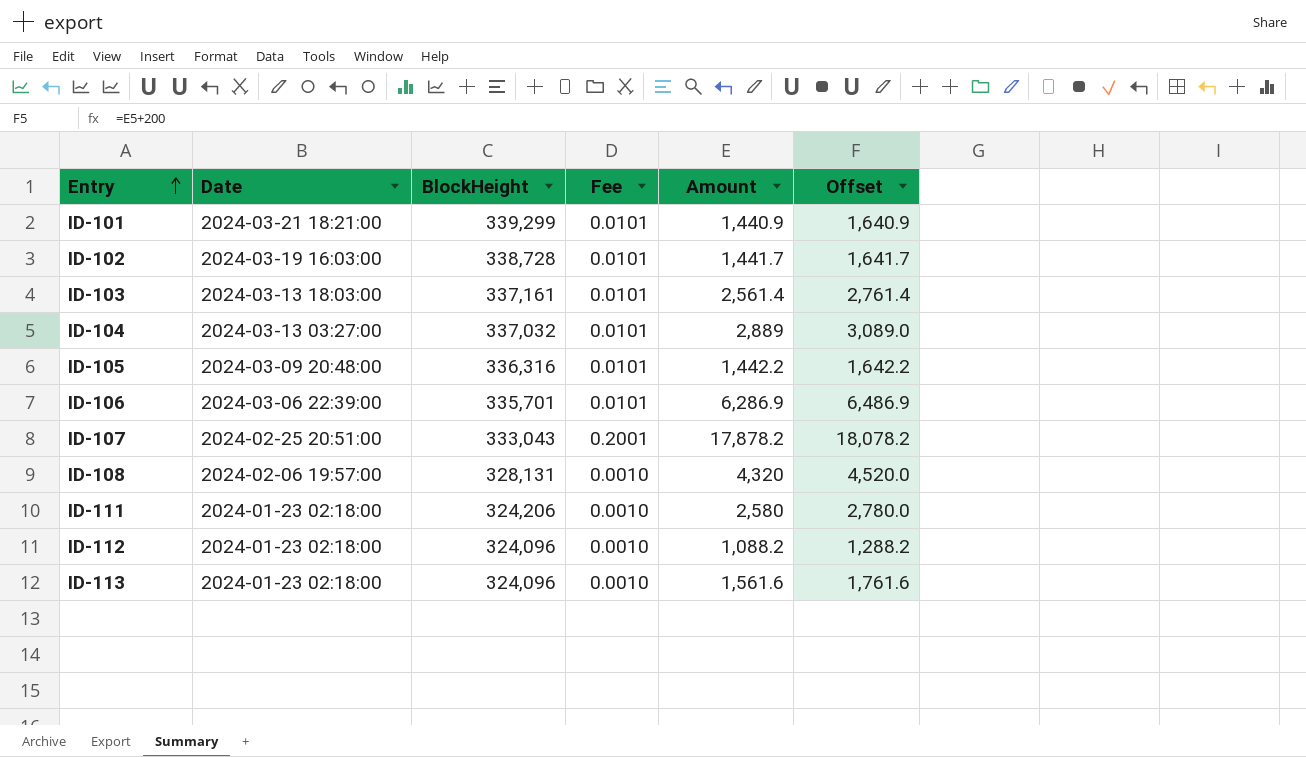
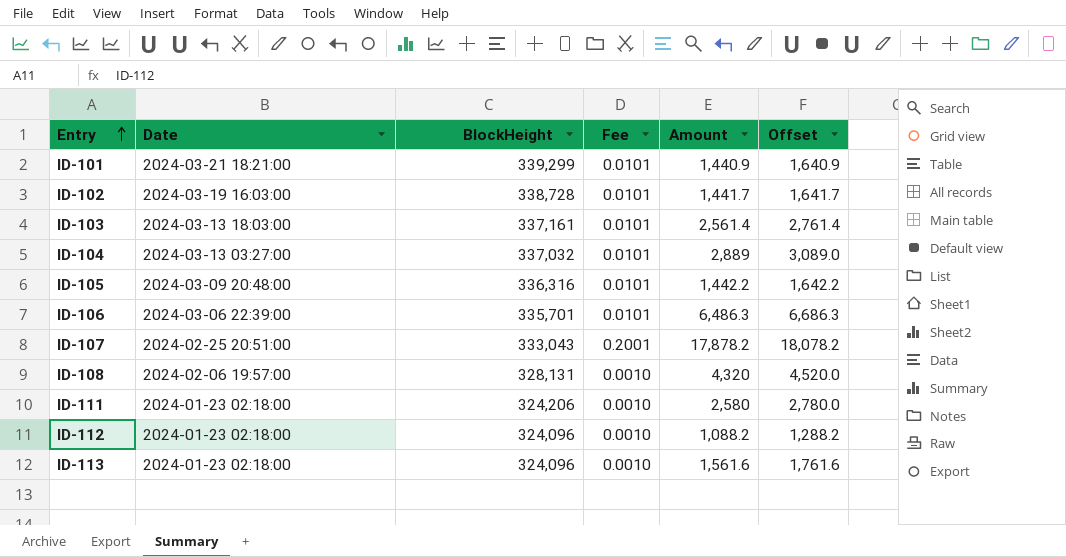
ID-106 | Amount: 6,286.9 -> 6,486.3
ID-106 | Offset: 6,486.9 -> 6,686.3

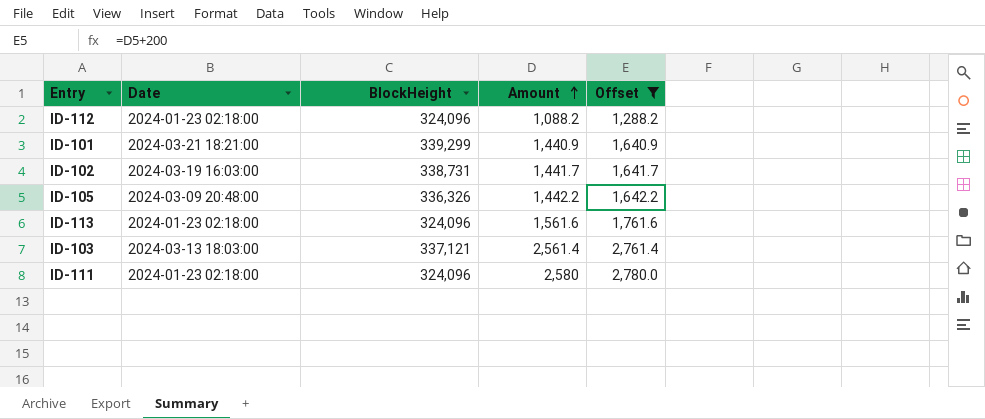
filter: none -> Offset <= 2,780.0
row order: Entry ascending -> Amount ascending
column Fee | position: 4 -> none
ID-102 | BlockHeight: 338,728 -> 338,731
ID-105 | BlockHeight: 336,316 -> 336,326
ID-103 | BlockHeight: 337,161 -> 337,121
ID-111 | BlockHeight: 324,206 -> 324,096

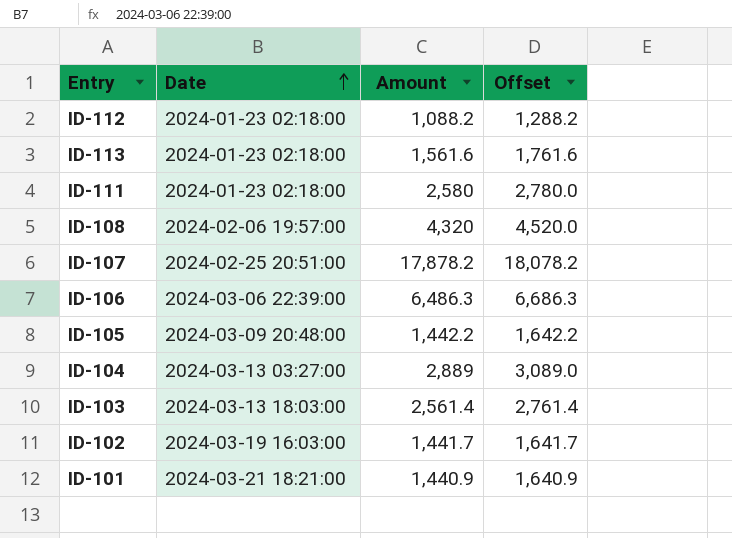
filter: Offset <= 2,780.0 -> none
row order: Amount ascending -> Date ascending
column BlockHeight | position: 3 -> none

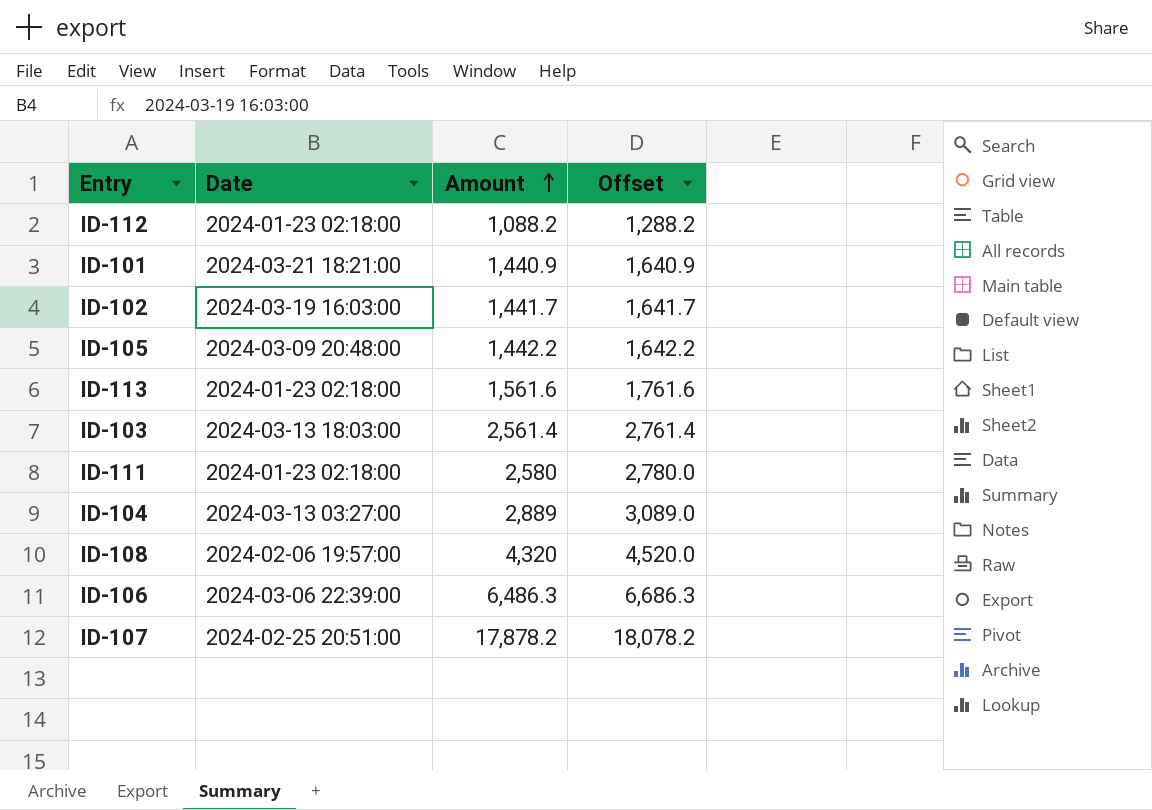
row order: Date ascending -> Amount ascending

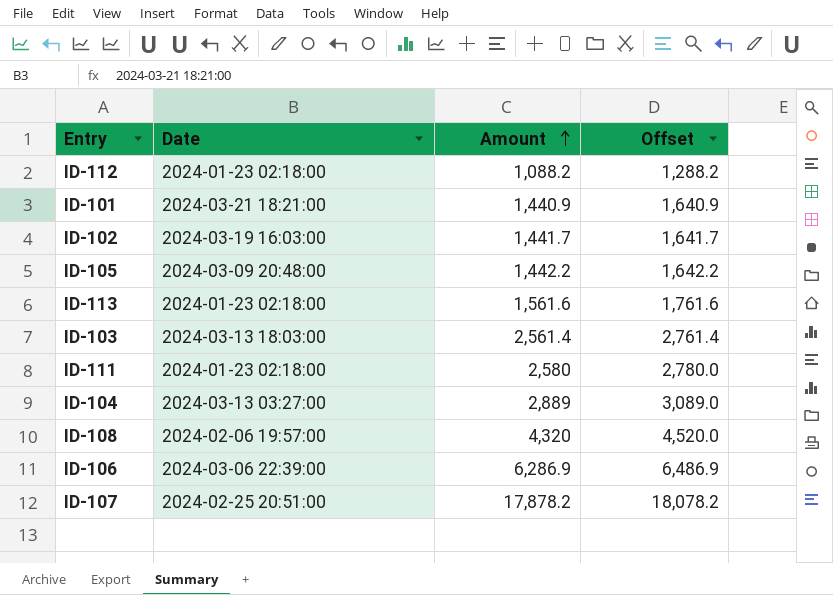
ID-106 | Amount: 6,486.3 -> 6,286.9
ID-106 | Offset: 6,686.3 -> 6,486.9

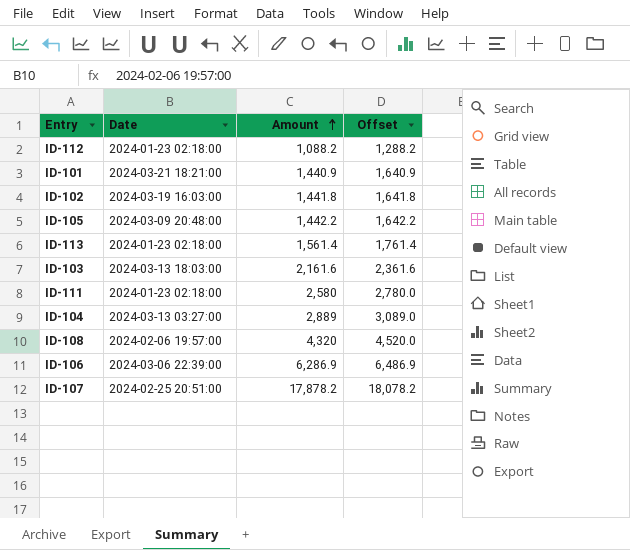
ID-102 | Amount: 1,441.7 -> 1,441.8
ID-102 | Offset: 1,641.7 -> 1,641.8
ID-113 | Amount: 1,561.6 -> 1,561.4
ID-113 | Offset: 1,761.6 -> 1,761.4
ID-103 | Amount: 2,561.4 -> 2,161.6
ID-103 | Offset: 2,761.4 -> 2,361.6

